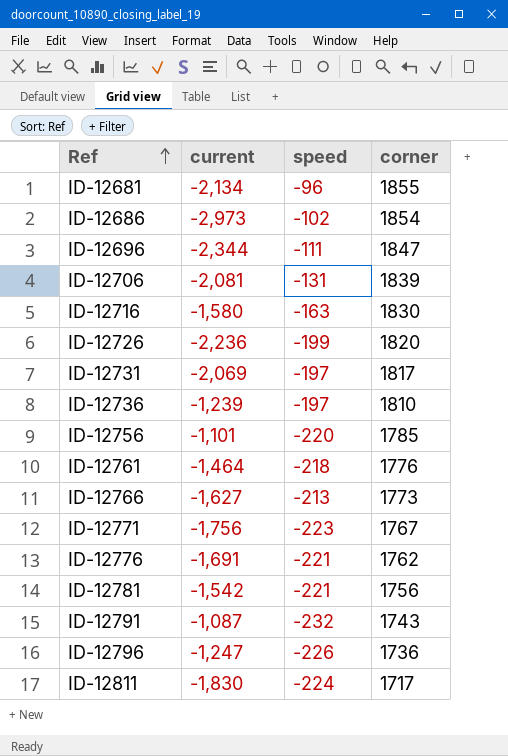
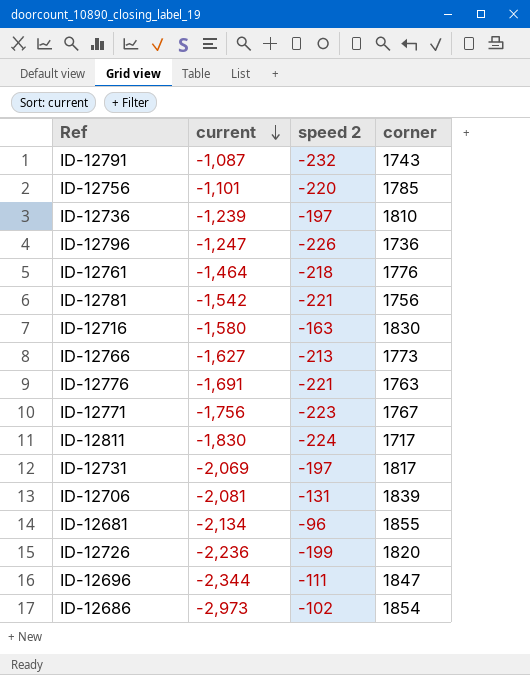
row order: Ref ascending -> current descending
column name: speed -> speed 2
ID-12776 | corner: 1762 -> 1763

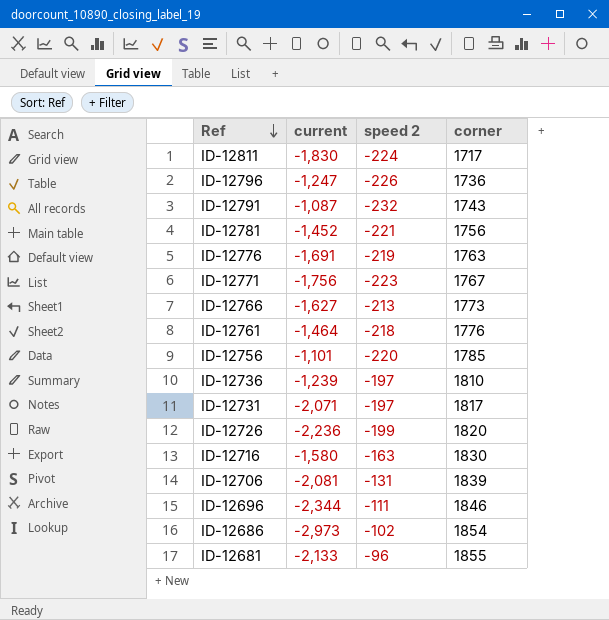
row order: current descending -> Ref descending
ID-12781 | current: -1,542 -> -1,452
ID-12776 | speed 2: -221 -> -219
ID-12731 | current: -2,069 -> -2,071
ID-12696 | corner: 1847 -> 1846
ID-12681 | current: -2,134 -> -2,133

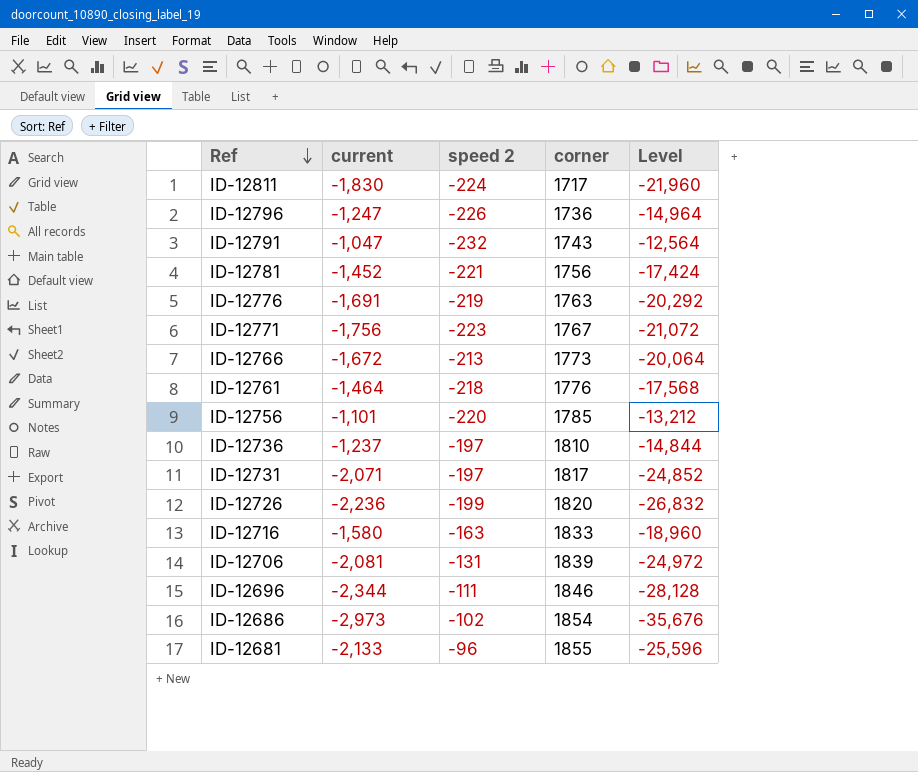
column Level | formula: none -> [current] * 12
ID-12791 | current: -1,087 -> -1,047
ID-12766 | current: -1,627 -> -1,672
ID-12736 | current: -1,239 -> -1,237
ID-12716 | corner: 1830 -> 1833

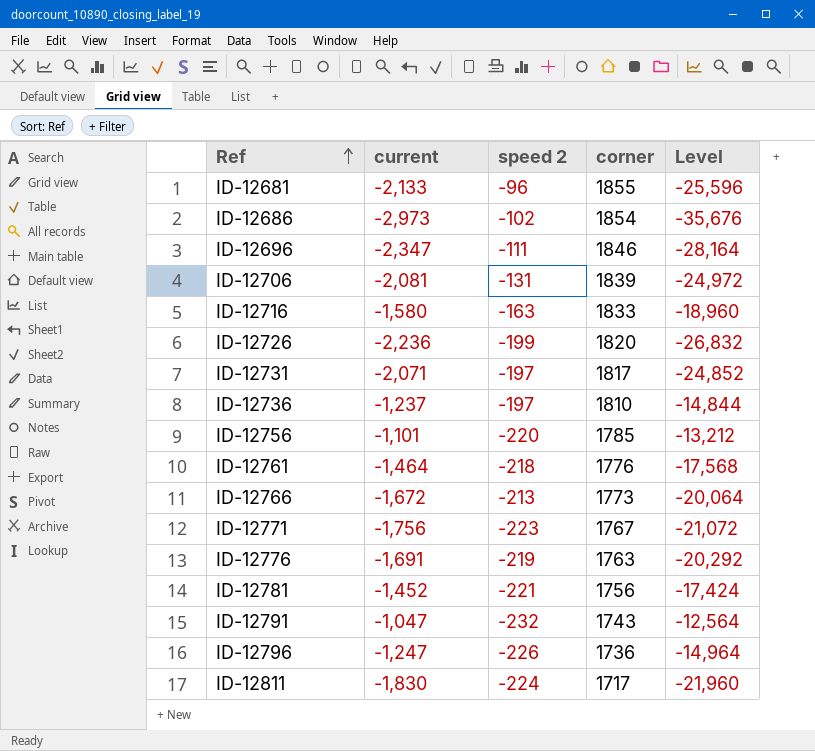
row order: Ref descending -> Ref ascending
ID-12696 | current: -2,344 -> -2,347
ID-12696 | Level: -28,128 -> -28,164

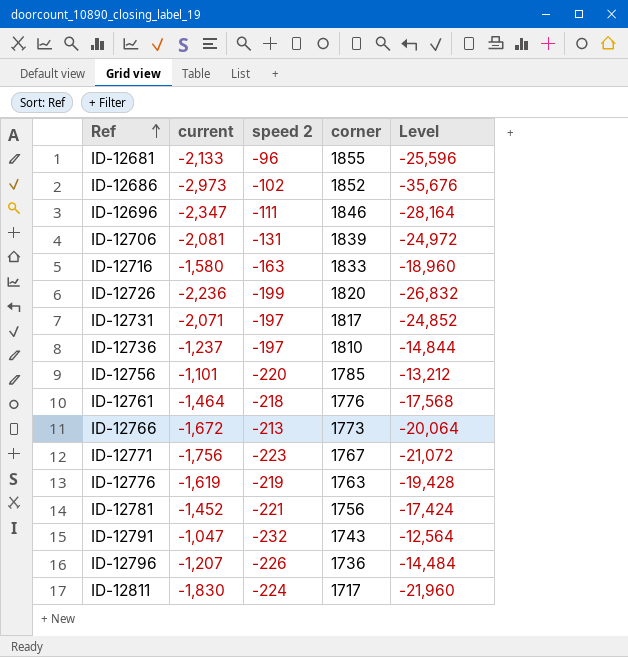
ID-12686 | corner: 1854 -> 1852
ID-12776 | current: -1,691 -> -1,619
ID-12776 | Level: -20,292 -> -19,428
ID-12796 | current: -1,247 -> -1,207
ID-12796 | Level: -14,964 -> -14,484

